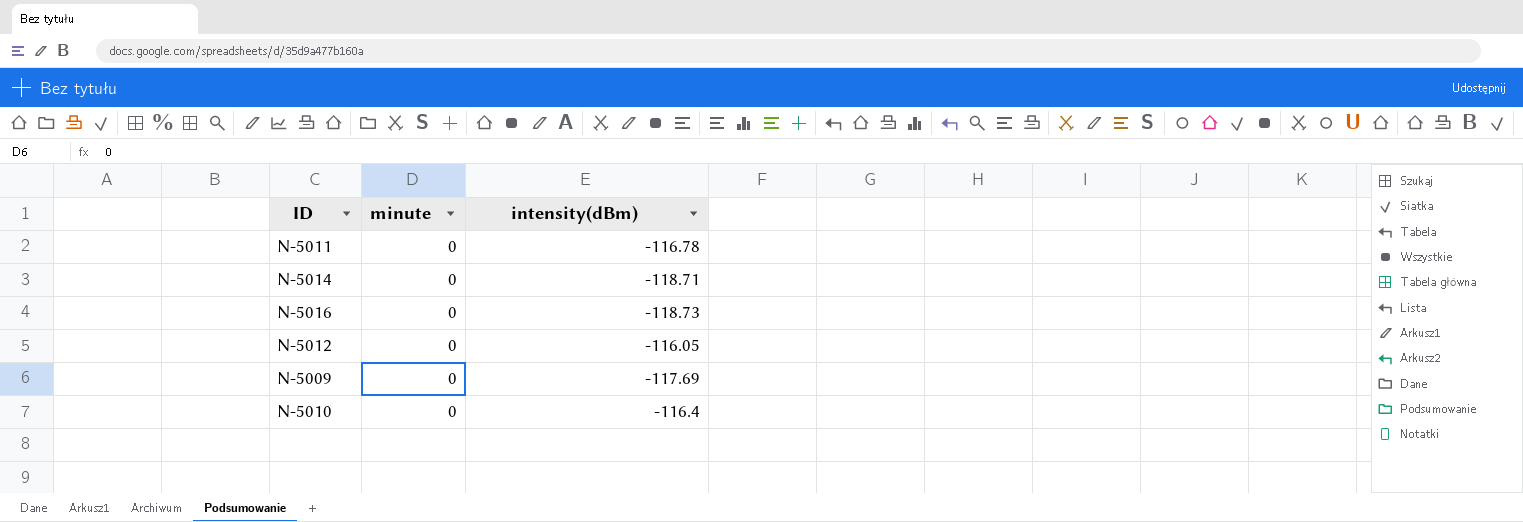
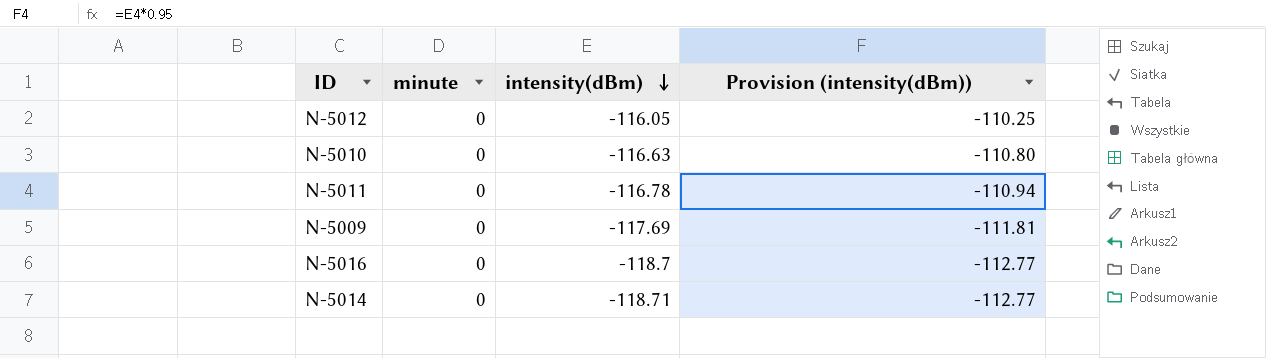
row order: none -> intensity(dBm) descending
column Provision (intensity(dBm)) | formula: none -> [intensity(dBm)] * 0.95
N-5010 | intensity(dBm): -116.4 -> -116.63
N-5016 | intensity(dBm): -118.73 -> -118.7

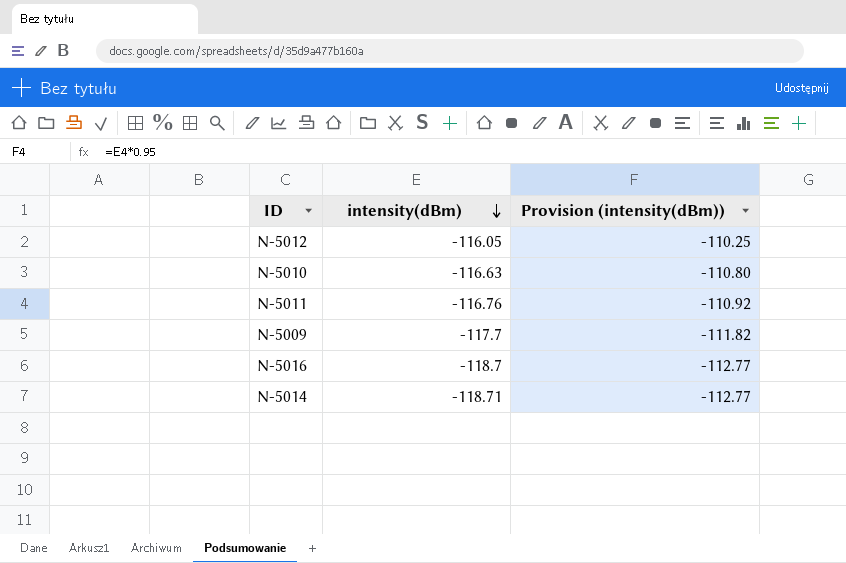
column minute | position: 2 -> none
N-5011 | intensity(dBm): -116.78 -> -116.76
N-5011 | Provision (intensity(dBm)): -110.94 -> -110.92
N-5009 | intensity(dBm): -117.69 -> -117.7
N-5009 | Provision (intensity(dBm)): -111.81 -> -111.82

